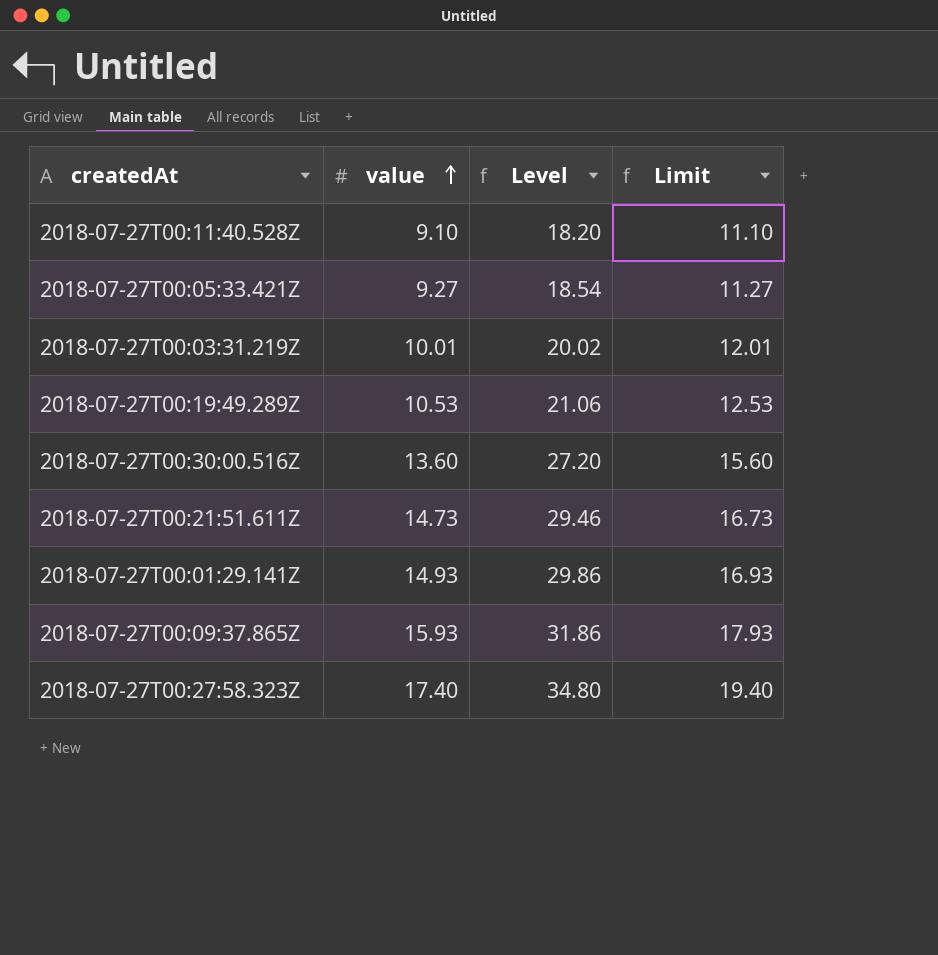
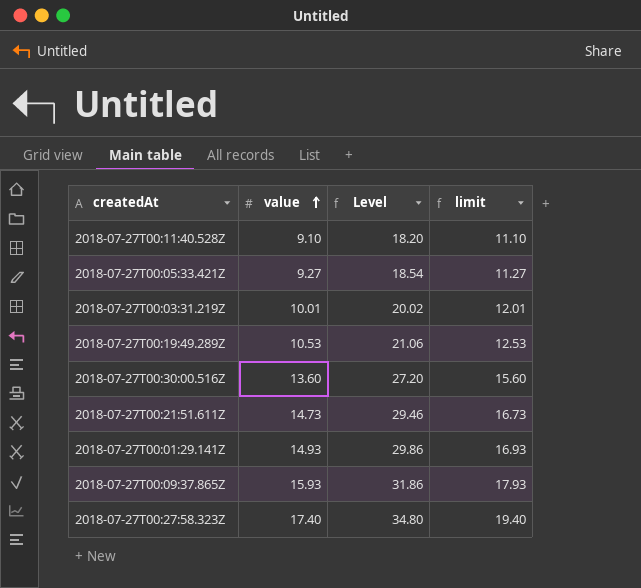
column name: Limit -> limit

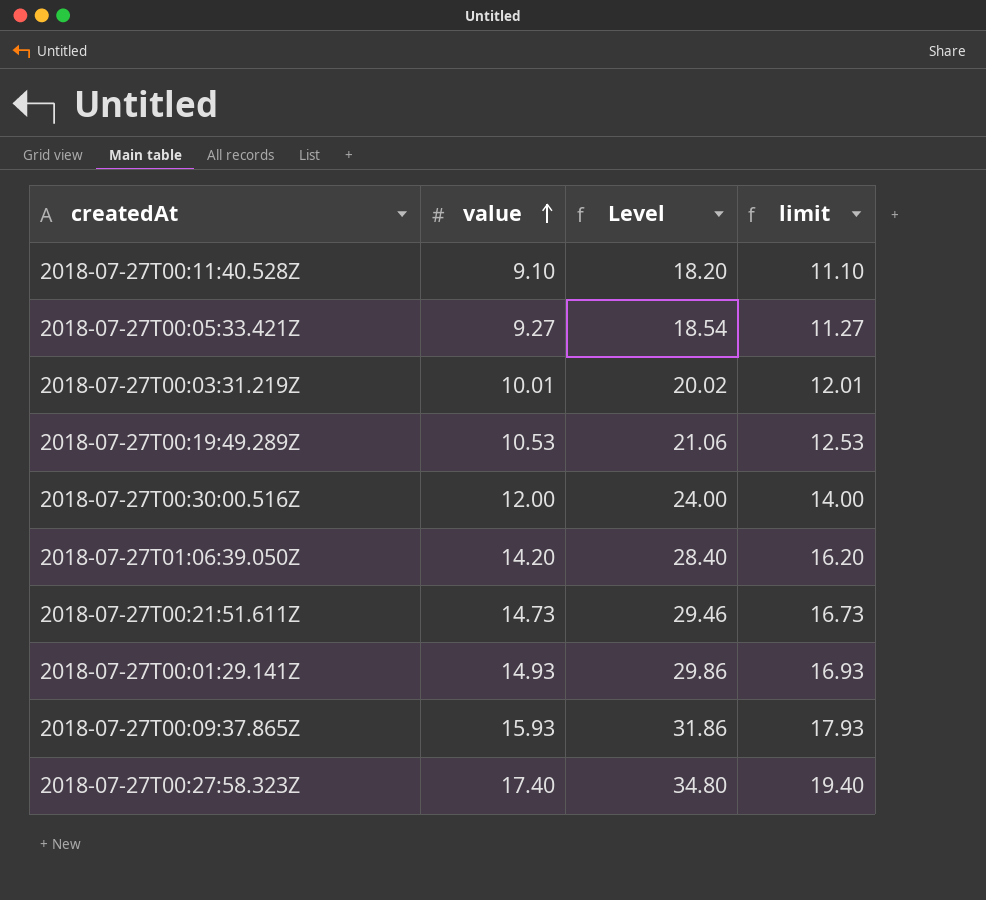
2018-07-27T00:30:00.516Z | value: 13.60 -> 12.00
2018-07-27T00:30:00.516Z | Level: 27.20 -> 24.00
2018-07-27T00:30:00.516Z | limit: 15.60 -> 14.00
row 2018-07-27T01:06:39.050Z: none -> 14.20 | 28.40 | 16.20

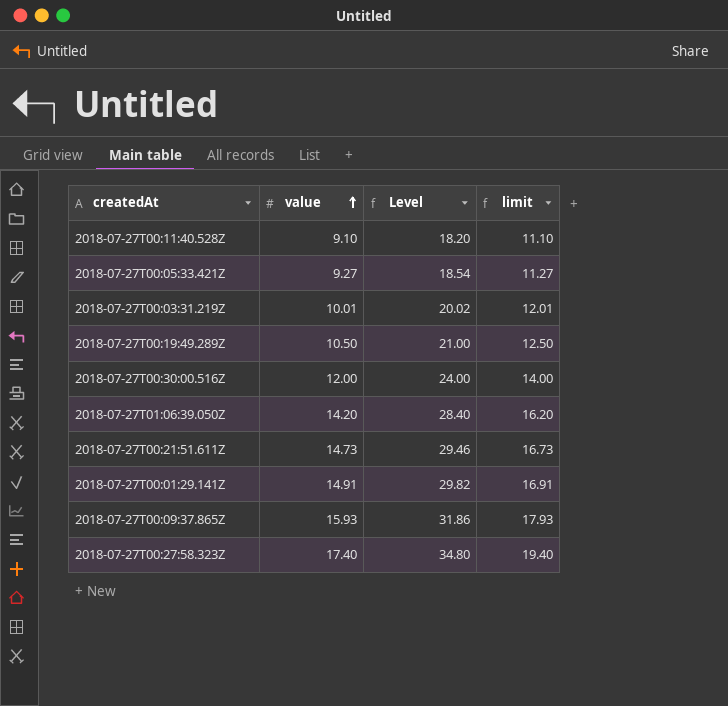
2018-07-27T00:19:49.289Z | value: 10.53 -> 10.50
2018-07-27T00:19:49.289Z | Level: 21.06 -> 21.00
2018-07-27T00:19:49.289Z | limit: 12.53 -> 12.50
2018-07-27T00:01:29.141Z | value: 14.93 -> 14.91
2018-07-27T00:01:29.141Z | Level: 29.86 -> 29.82
2018-07-27T00:01:29.141Z | limit: 16.93 -> 16.91

